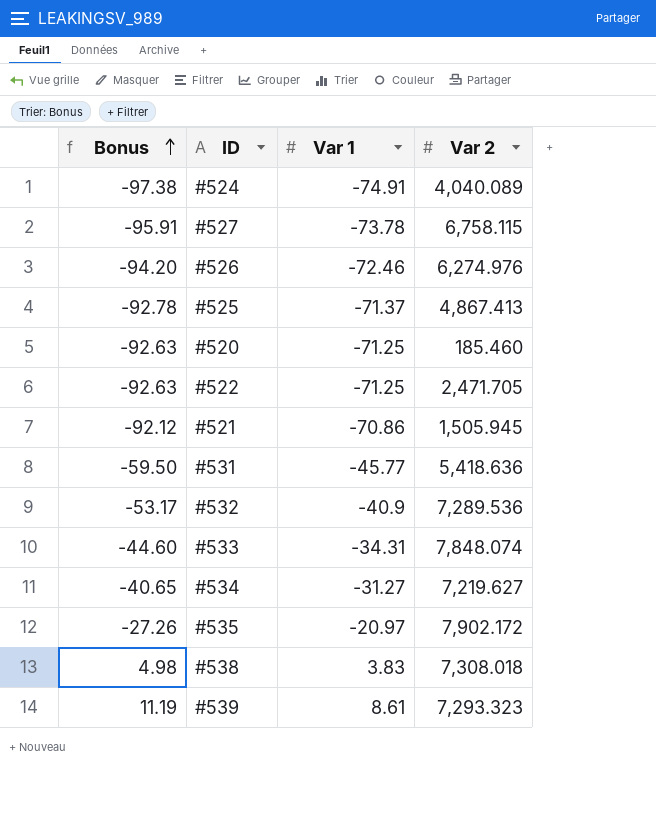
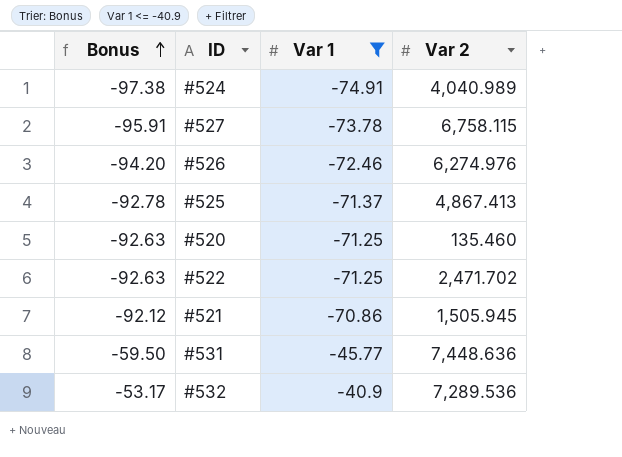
filter: none -> Var 1 <= -40.9
#524 | Var 2: 4,040.089 -> 4,040.989
#520 | Var 2: 185.460 -> 135.460
#522 | Var 2: 2,471.705 -> 2,471.702
#531 | Var 2: 5,418.636 -> 7,448.636

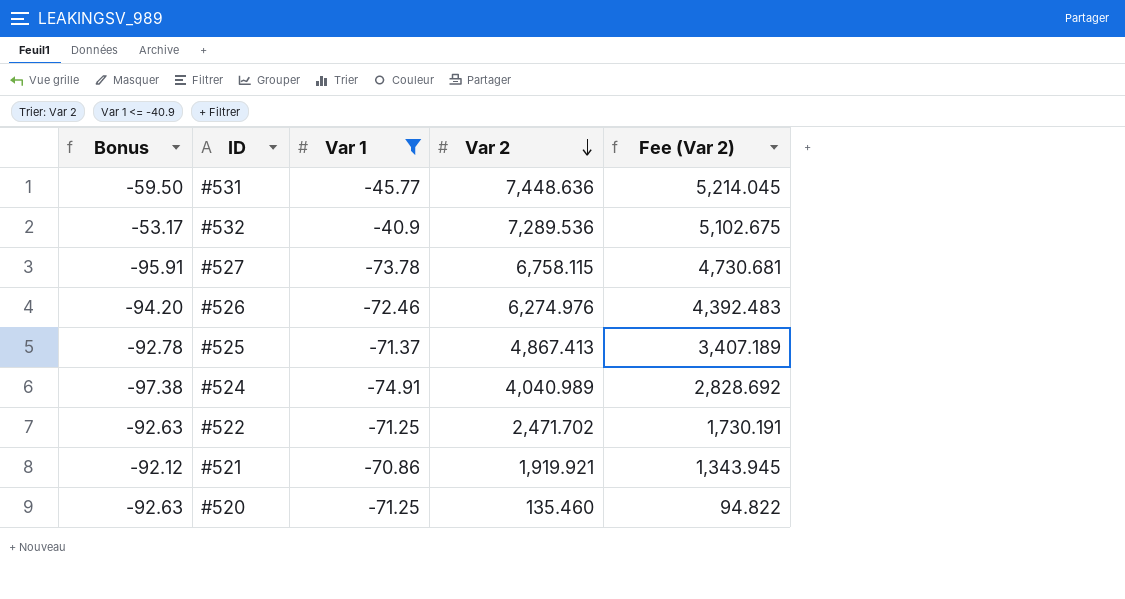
row order: Bonus ascending -> Var 2 descending
column Fee (Var 2) | formula: none -> [Var 2] * 0.7
#521 | Var 2: 1,505.945 -> 1,919.921

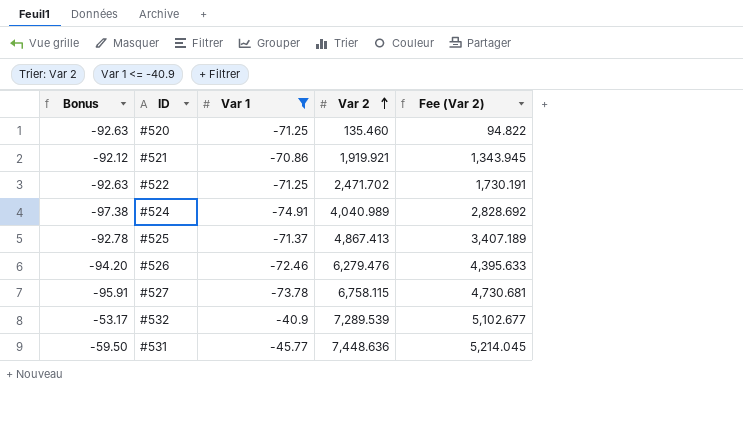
row order: Var 2 descending -> Var 2 ascending
#526 | Var 2: 6,274.976 -> 6,279.476
#526 | Fee (Var 2): 4,392.483 -> 4,395.633
#532 | Var 2: 7,289.536 -> 7,289.539
#532 | Fee (Var 2): 5,102.675 -> 5,102.677

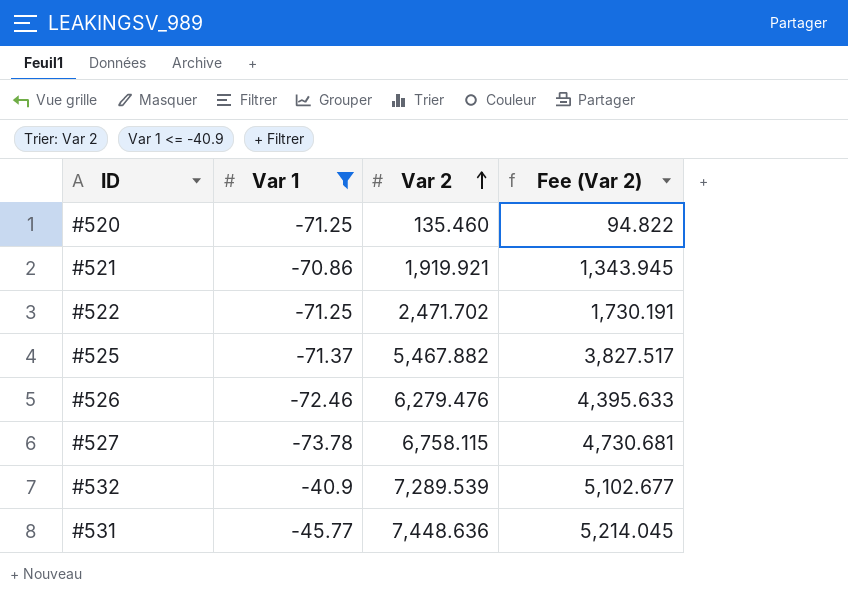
column Bonus | formula: [Var 1] * 1.3 -> none
row #524: -97.38 | -74.91 | 4,040.989 | 2,828.692 -> none
#525 | Var 2: 4,867.413 -> 5,467.882
#525 | Fee (Var 2): 3,407.189 -> 3,827.517

